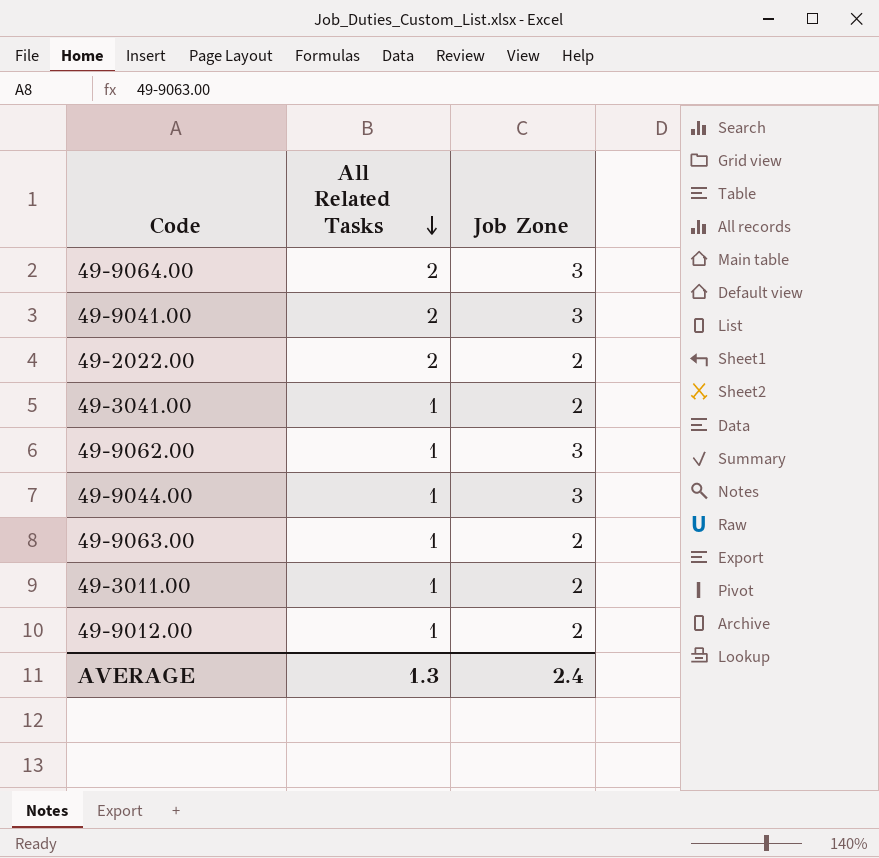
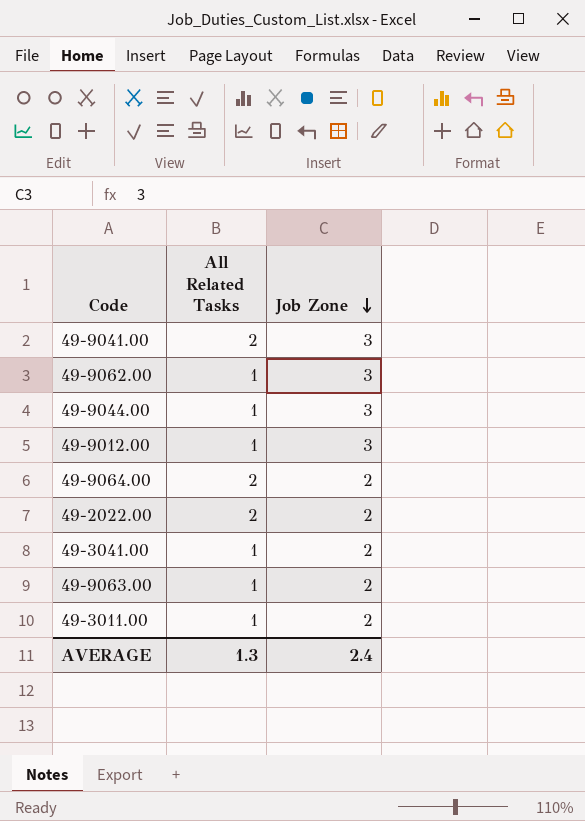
row order: All Related Tasks descending -> Job Zone descending
49-9012.00 | Job Zone: 2 -> 3
49-9064.00 | Job Zone: 3 -> 2

